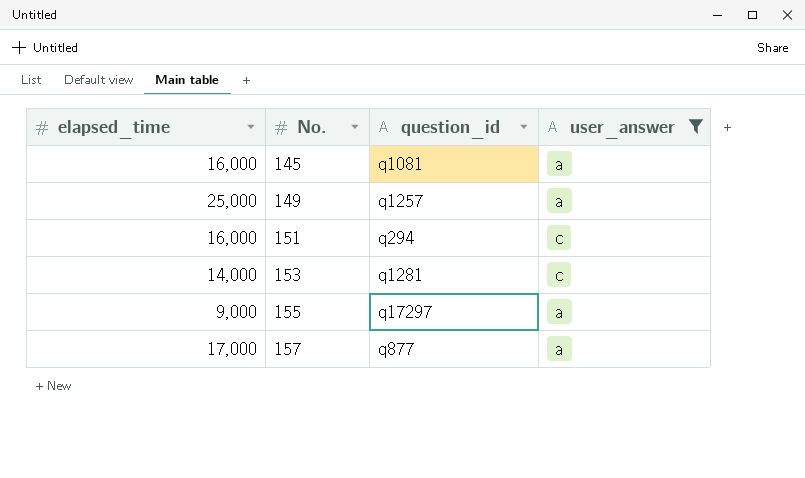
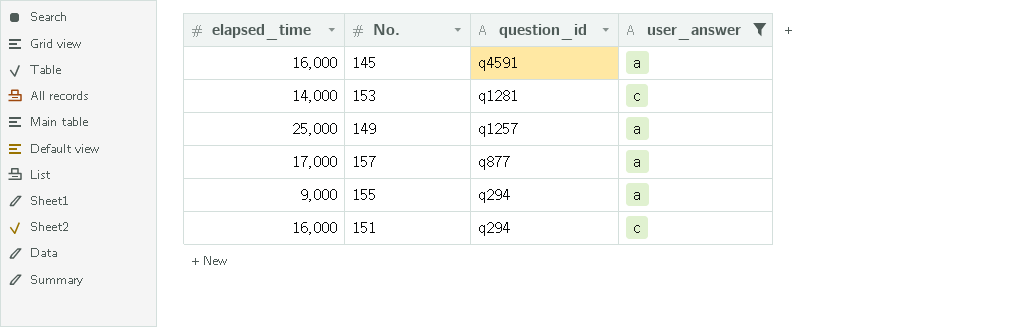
row order: No. ascending -> question_id descending
145 | question_id: q1081 -> q4591
155 | question_id: q17297 -> q294

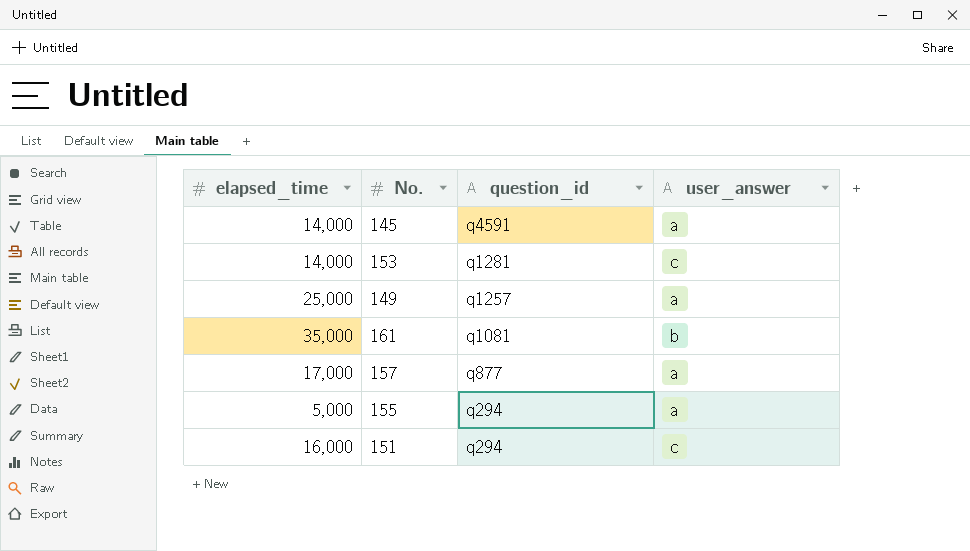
filter: user_answer != b -> none
145 | elapsed_time: 16,000 -> 14,000
155 | elapsed_time: 9,000 -> 5,000

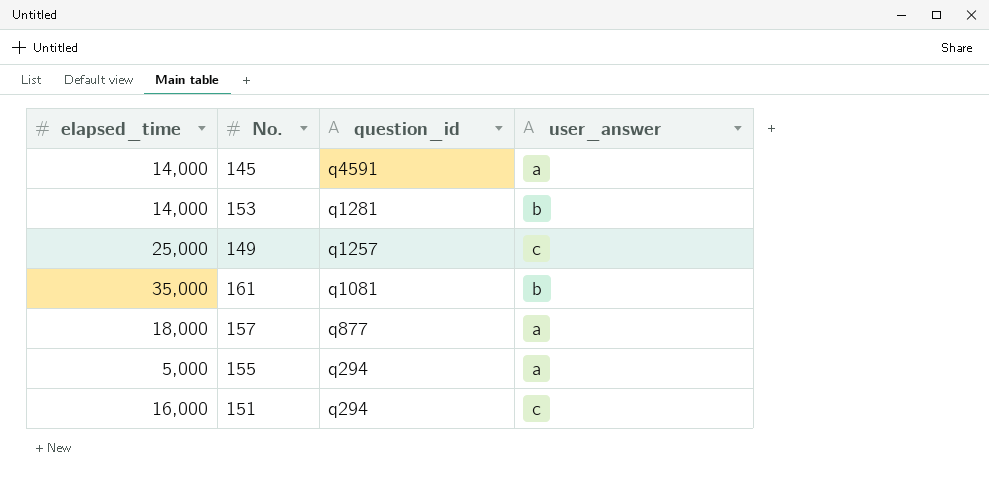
153 | user_answer: c -> b
149 | user_answer: a -> c
157 | elapsed_time: 17,000 -> 18,000

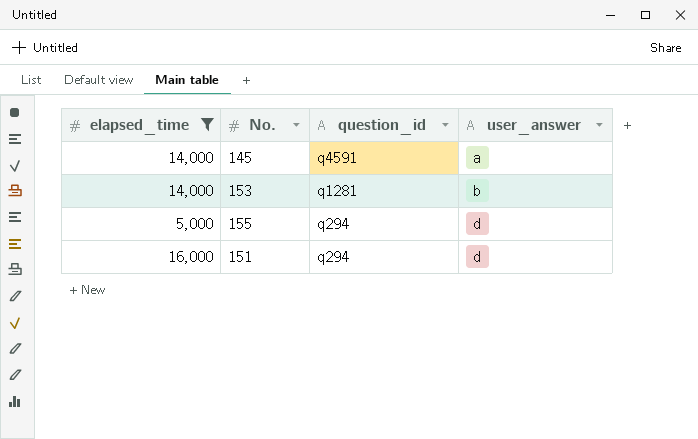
filter: none -> elapsed_time <= 16,000
155 | user_answer: a -> d
151 | user_answer: c -> d

